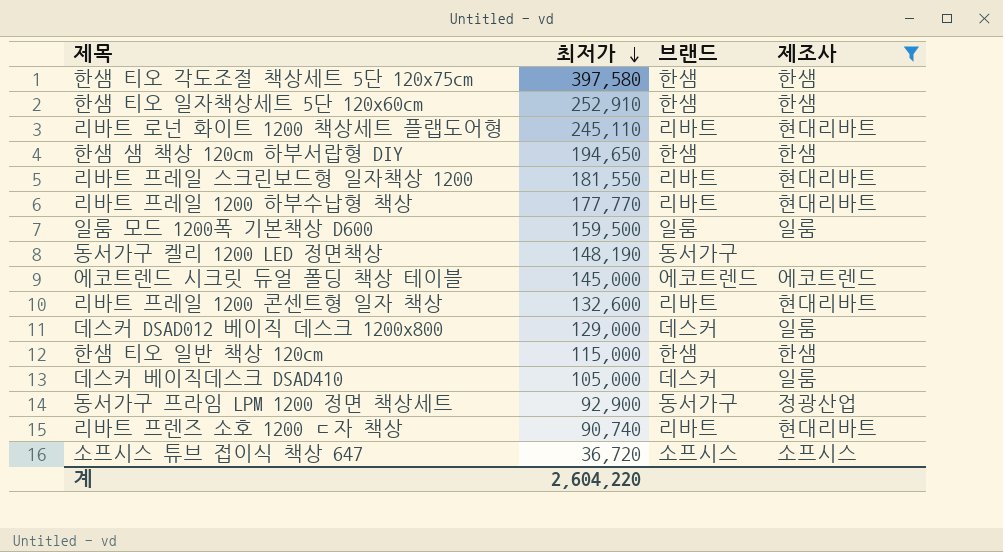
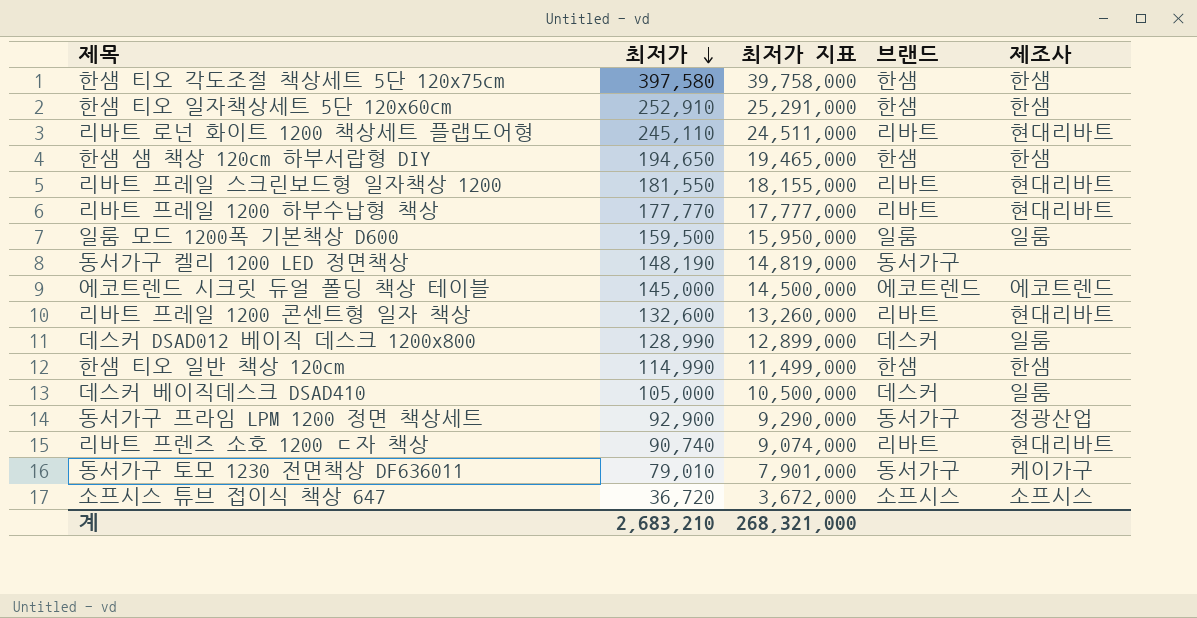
filter: 제조사 != 케이가구 -> none
column 최저가 지표 | formula: none -> [최저가] * 100
데스커 DSAD012 베이직 데스크 1200x800 | 최저가: 129,000 -> 128,990
한샘 티오 일반 책상 120cm | 최저가: 115,000 -> 114,990
계 | 최저가: 2,604,220 -> 2,683,210

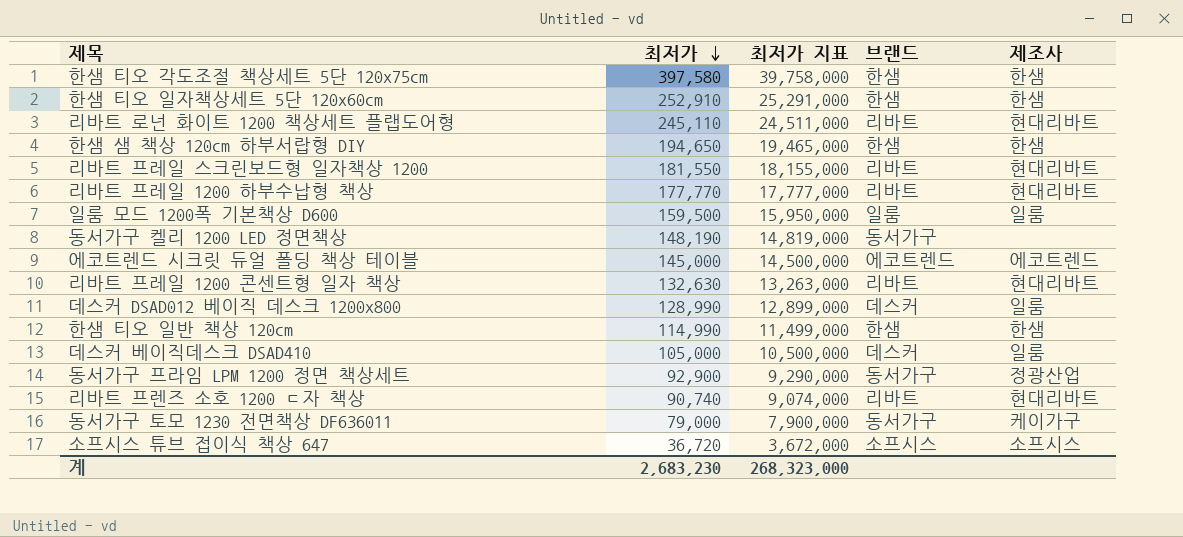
리바트 프레일 1200 콘센트형 일자 책상 | 최저가: 132,600 -> 132,630
리바트 프레일 1200 콘센트형 일자 책상 | 최저가 지표: 13,260,000 -> 13,263,000
동서가구 토모 1230 전면책상 DF636011 | 최저가: 79,010 -> 79,000
동서가구 토모 1230 전면책상 DF636011 | 최저가 지표: 7,901,000 -> 7,900,000
계 | 최저가: 2,683,210 -> 2,683,230
계 | 최저가 지표: 268,321,000 -> 268,323,000

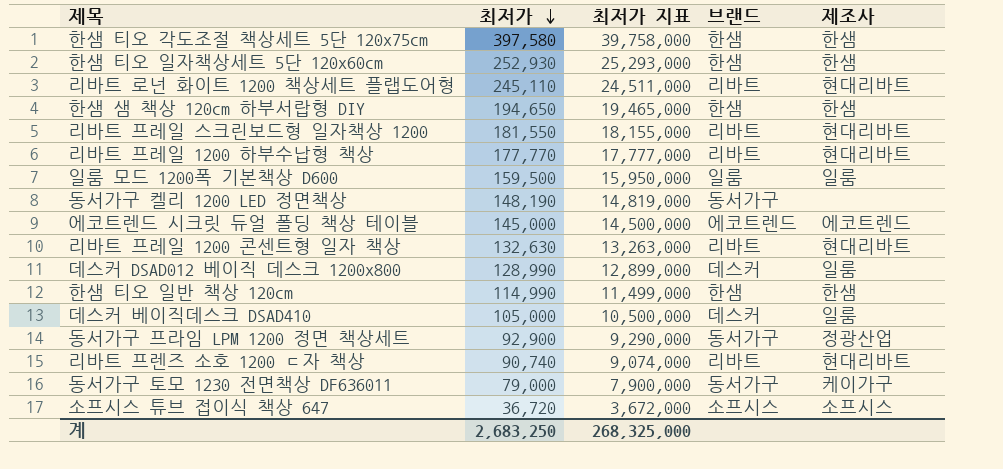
한샘 티오 일자책상세트 5단 120x60cm | 최저가: 252,910 -> 252,930
한샘 티오 일자책상세트 5단 120x60cm | 최저가 지표: 25,291,000 -> 25,293,000
계 | 최저가: 2,683,230 -> 2,683,250
계 | 최저가 지표: 268,323,000 -> 268,325,000

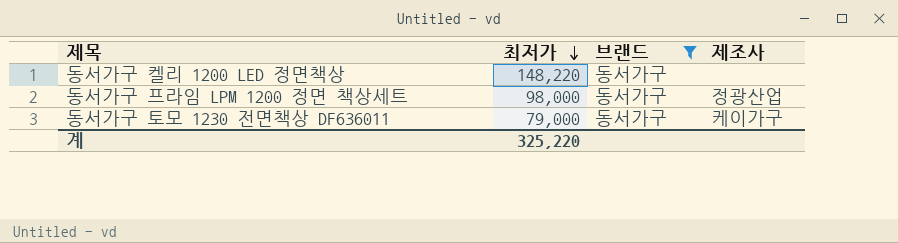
filter: none -> 브랜드 = 동서가구
column 최저가 지표 | formula: [최저가] * 100 -> none
동서가구 켈리 1200 LED 정면책상 | 최저가: 148,190 -> 148,220
동서가구 프라임 LPM 1200 정면 책상세트 | 최저가: 92,900 -> 98,000
계 | 최저가: 2,683,250 -> 325,220

